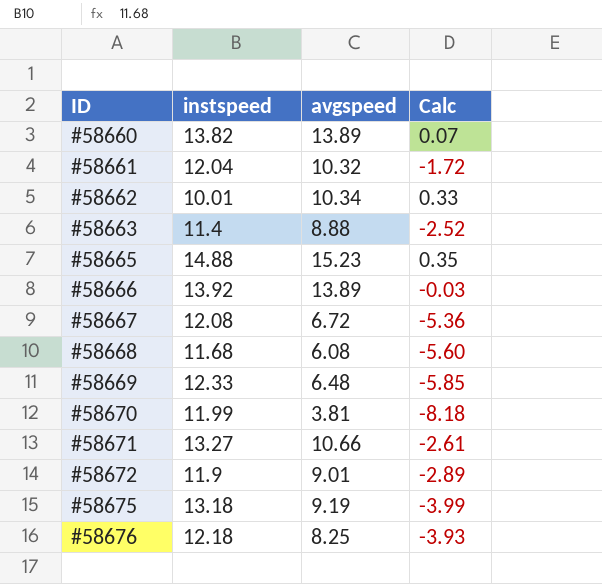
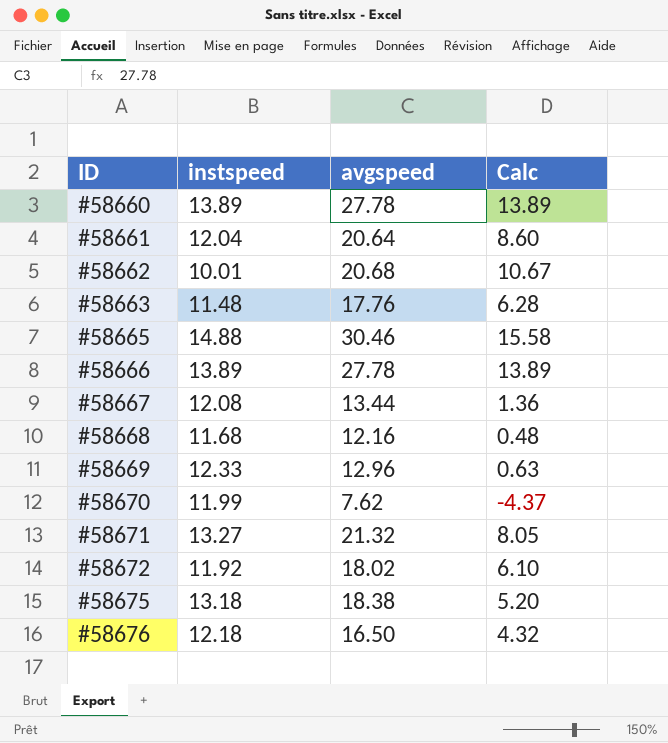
#58660 | instspeed: 13.82 -> 13.89
#58660 | avgspeed: 13.89 -> 27.78
#58660 | Calc: 0.07 -> 13.89
#58661 | avgspeed: 10.32 -> 20.64
#58661 | Calc: -1.72 -> 8.60
#58662 | avgspeed: 10.34 -> 20.68
#58662 | Calc: 0.33 -> 10.67
#58663 | instspeed: 11.4 -> 11.48
#58663 | avgspeed: 8.88 -> 17.76
#58663 | Calc: -2.52 -> 6.28
#58665 | avgspeed: 15.23 -> 30.46
#58665 | Calc: 0.35 -> 15.58
#58666 | instspeed: 13.92 -> 13.89
#58666 | avgspeed: 13.89 -> 27.78
#58666 | Calc: -0.03 -> 13.89
#58667 | avgspeed: 6.72 -> 13.44
#58667 | Calc: -5.36 -> 1.36
#58668 | avgspeed: 6.08 -> 12.16
#58668 | Calc: -5.60 -> 0.48
#58669 | avgspeed: 6.48 -> 12.96
#58669 | Calc: -5.85 -> 0.63
#58670 | avgspeed: 3.81 -> 7.62
#58670 | Calc: -8.18 -> -4.37
#58671 | avgspeed: 10.66 -> 21.32
#58671 | Calc: -2.61 -> 8.05
#58672 | instspeed: 11.9 -> 11.92
#58672 | avgspeed: 9.01 -> 18.02
#58672 | Calc: -2.89 -> 6.10
#58675 | avgspeed: 9.19 -> 18.38
#58675 | Calc: -3.99 -> 5.20
#58676 | avgspeed: 8.25 -> 16.50
#58676 | Calc: -3.93 -> 4.32

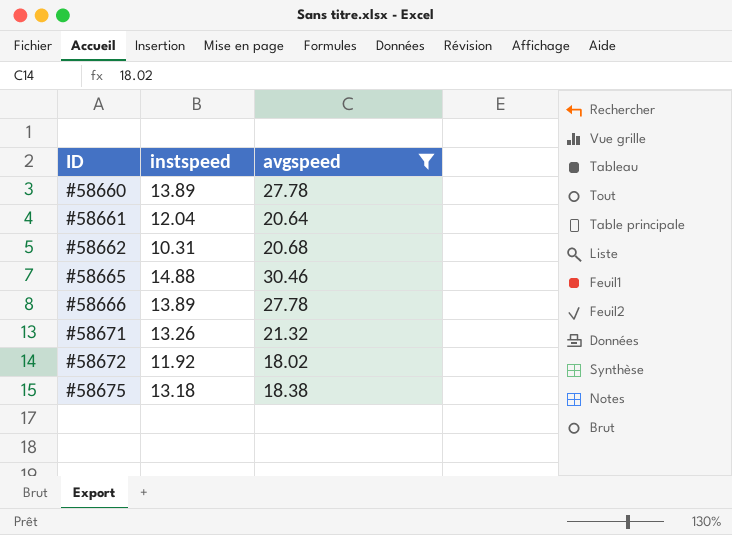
filter: none -> avgspeed >= 18.02
column Calc | formula: [avgspeed] - [instspeed] -> none
#58662 | instspeed: 10.01 -> 10.31
#58671 | instspeed: 13.27 -> 13.26

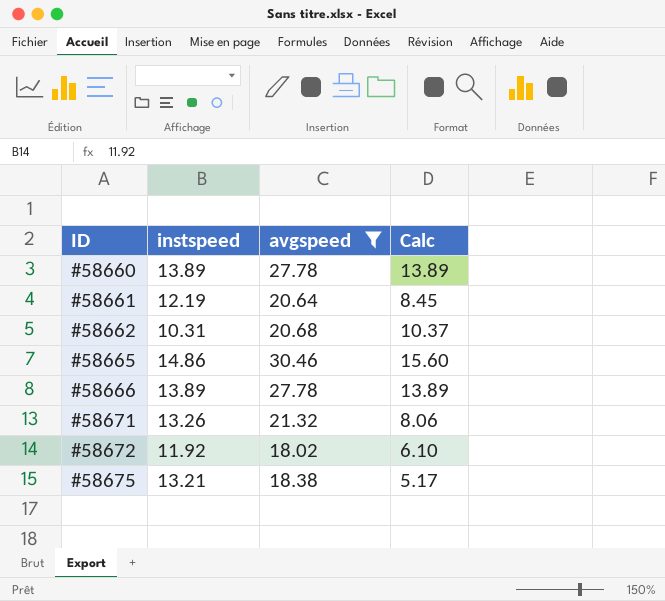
column Calc | formula: none -> [avgspeed] - [instspeed]
#58661 | instspeed: 12.04 -> 12.19
#58665 | instspeed: 14.88 -> 14.86
#58675 | instspeed: 13.18 -> 13.21

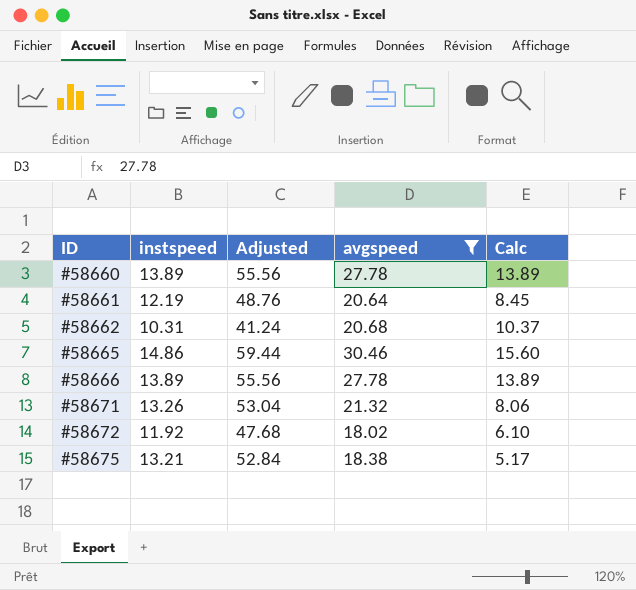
column Adjusted | formula: none -> [instspeed] * 4

